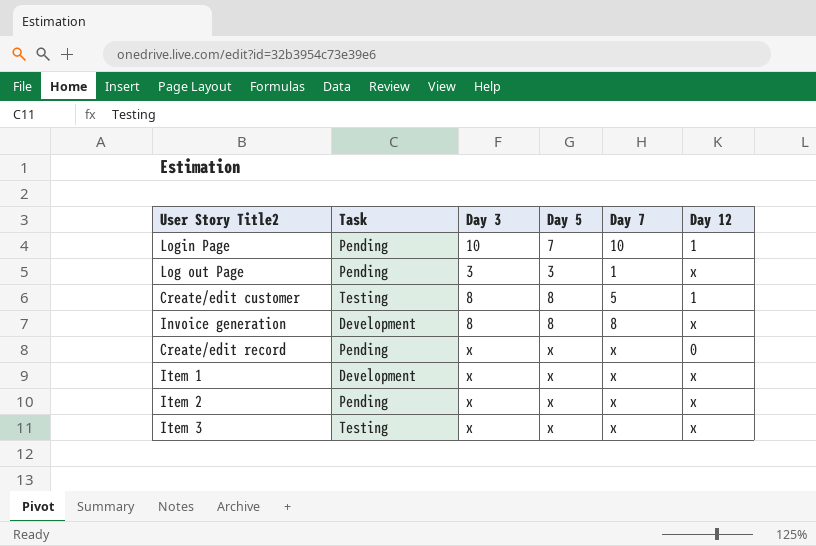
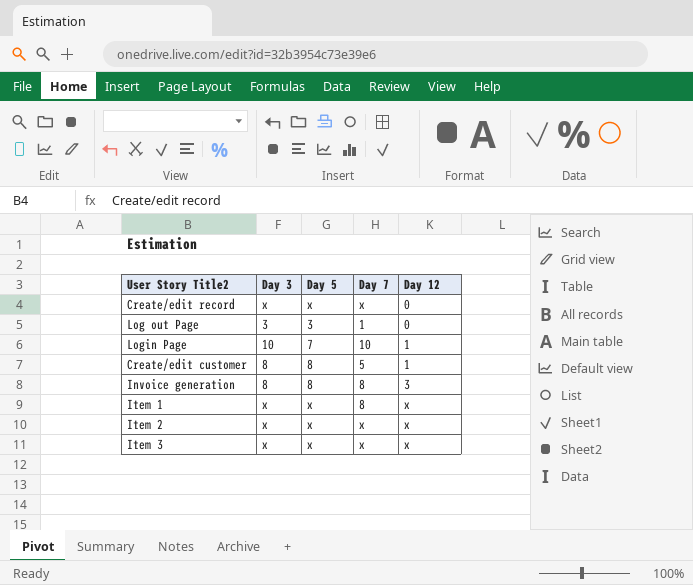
row order: none -> Day 12 ascending
column Task | position: 2 -> none
Log out Page | Day 12: x -> 0
Invoice generation | Day 12: x -> 3
Item 1 | Day 7: x -> 8

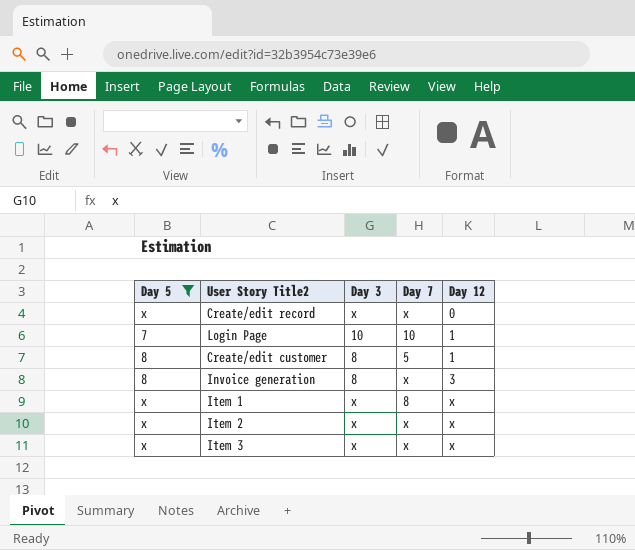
filter: none -> Day 5 != 3
column Day 5 | position: 3 -> 1
Invoice generation | Day 7: 8 -> x

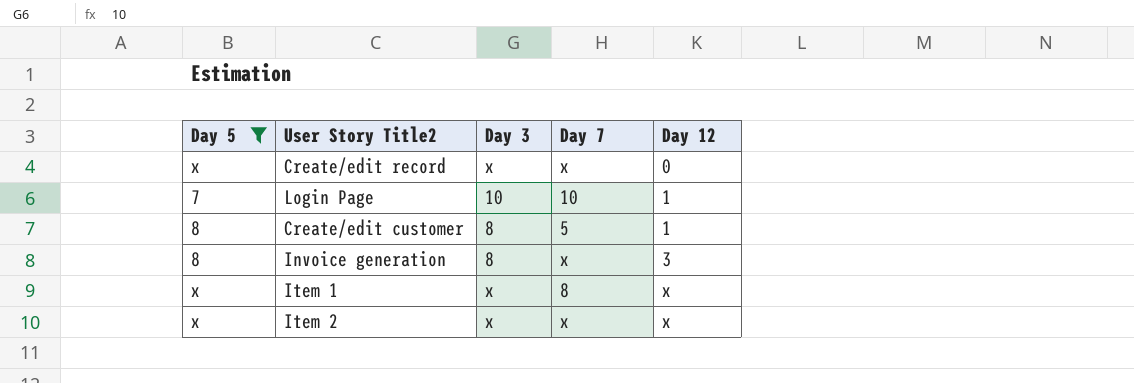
row Item 3: x | x | x | x -> none

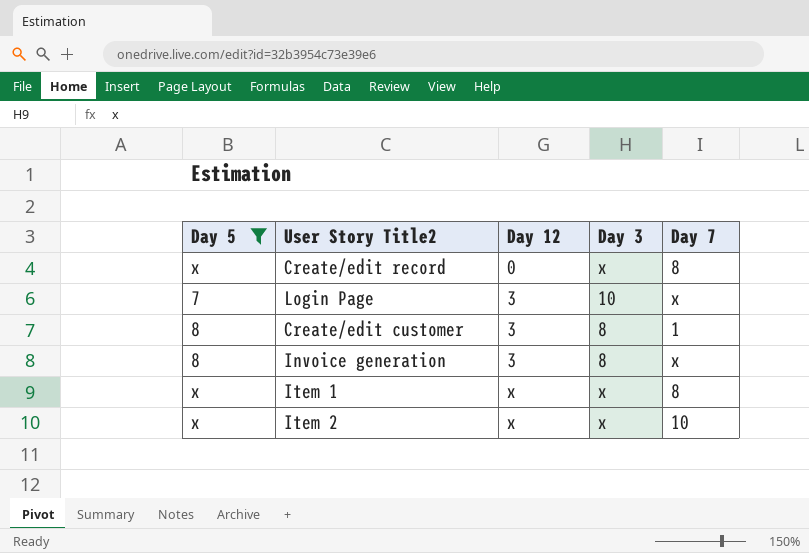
column Day 12 | position: 5 -> 3
Create/edit record | Day 7: x -> 8
Login Page | Day 12: 1 -> 3
Login Page | Day 7: 10 -> x
Create/edit customer | Day 12: 1 -> 3
Create/edit customer | Day 7: 5 -> 1
Item 2 | Day 7: x -> 10

